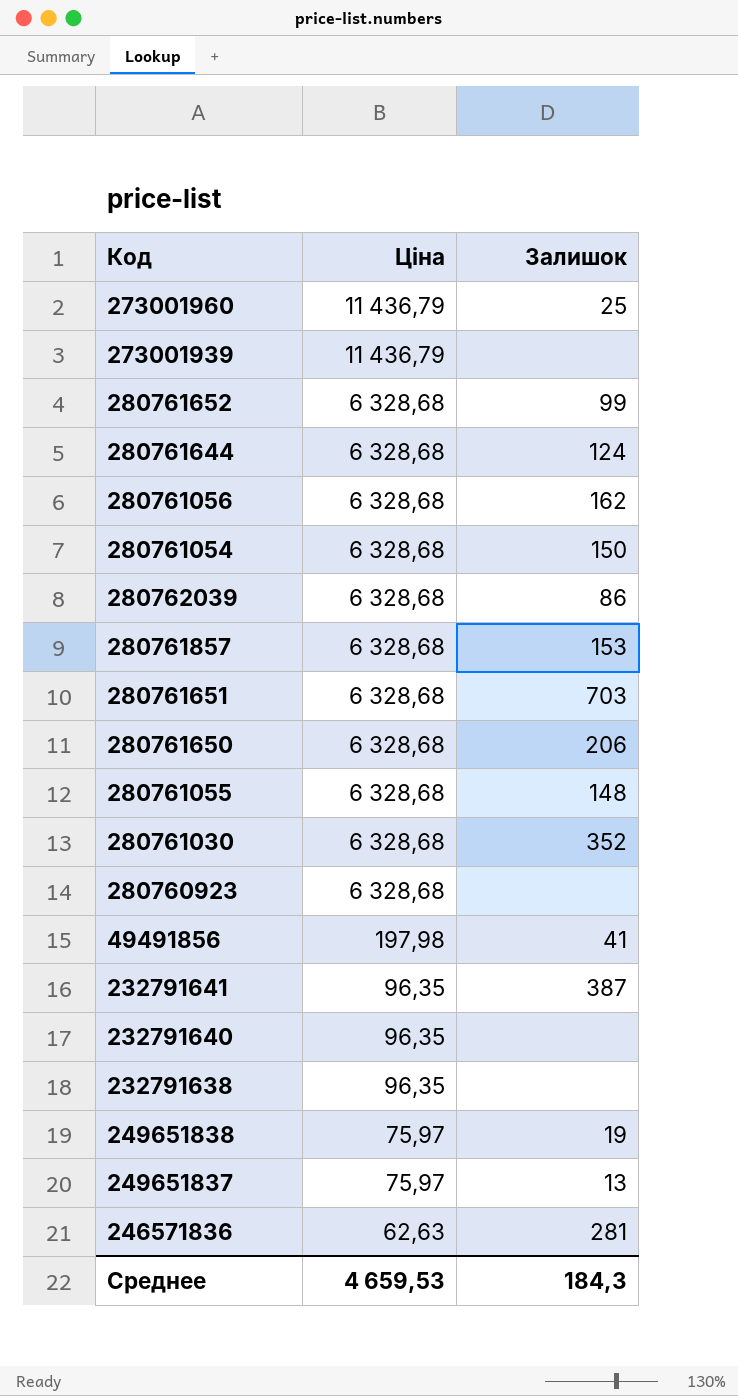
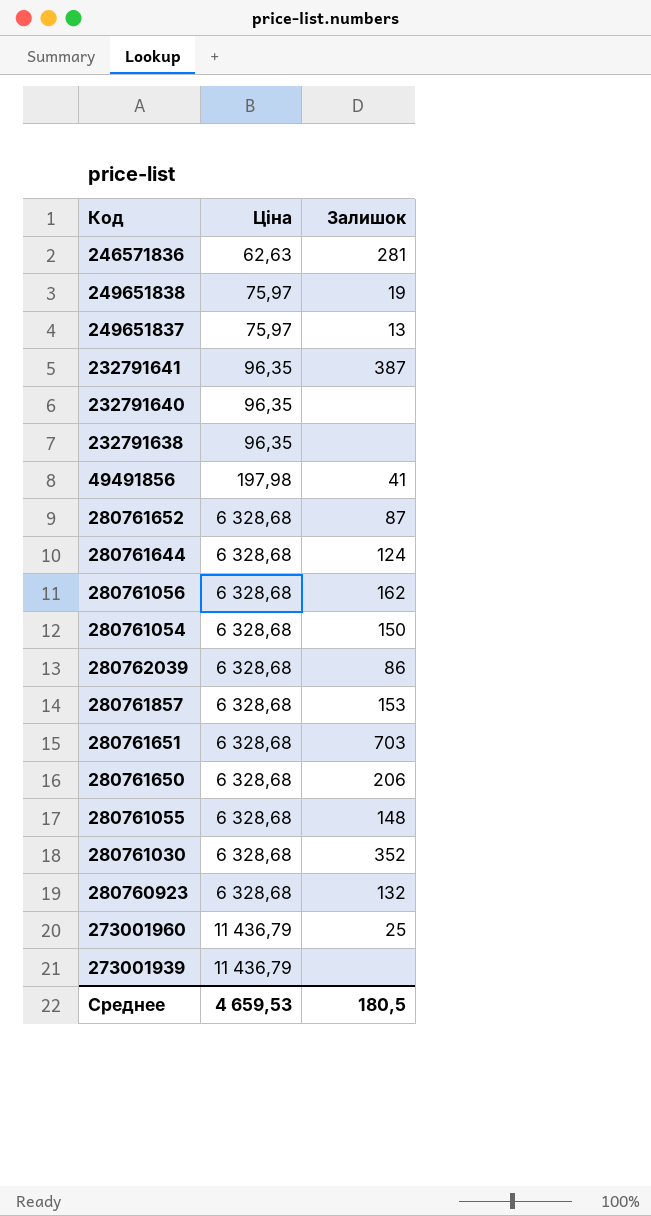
row order: Ціна descending -> Ціна ascending
280761652 | Залишок: 99 -> 87
280760923 | Залишок: none -> 132
Среднее | Залишок: 184,3 -> 180,5

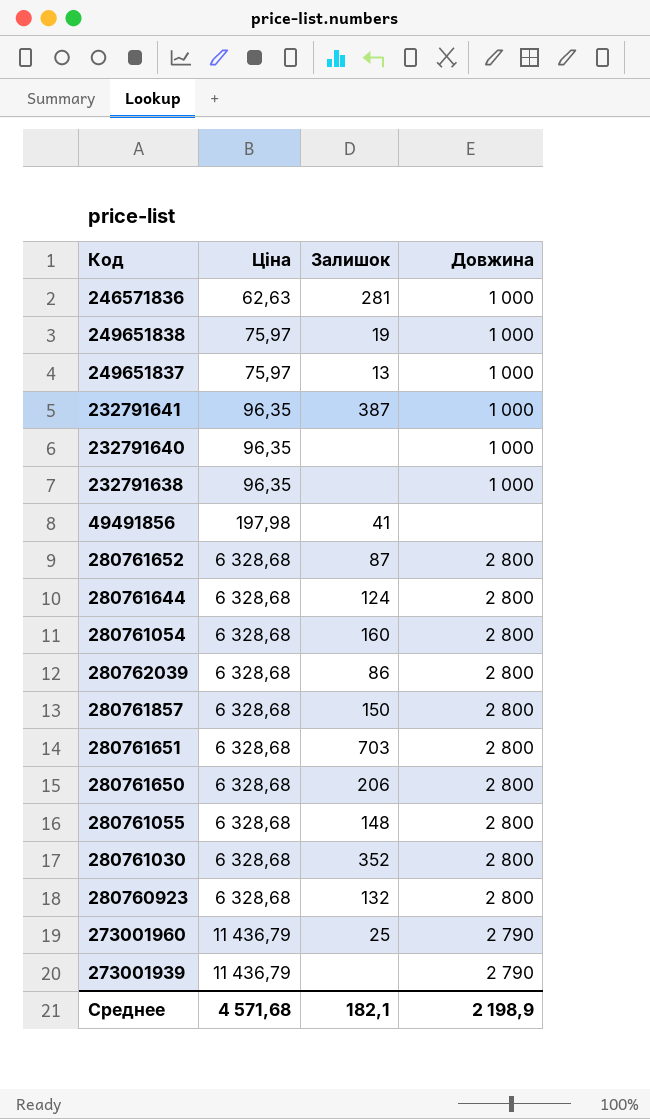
column Довжина | position: none -> 4
row 280761056: 6 328,68 | 162 -> none
280761054 | Залишок: 150 -> 160
280761857 | Залишок: 153 -> 150
Среднее | Ціна: 4 659,53 -> 4 571,68
Среднее | Залишок: 180,5 -> 182,1

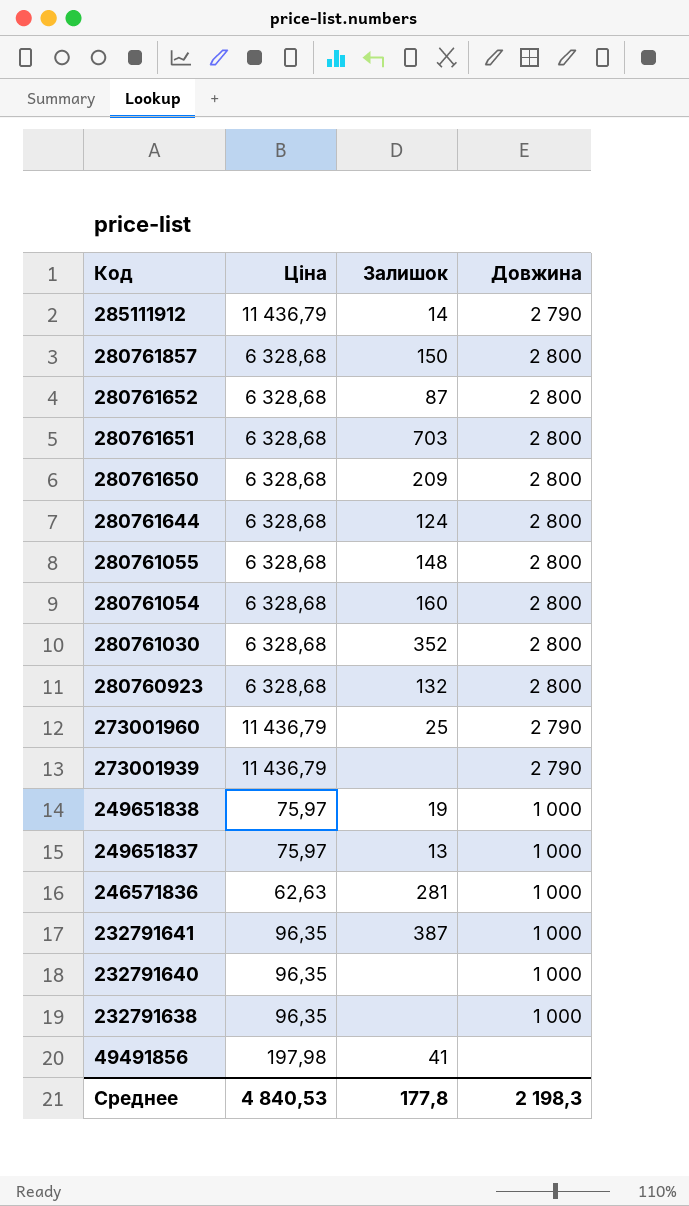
row order: Ціна ascending -> Код descending
row 280762039: 6 328,68 | 86 | 2 800 -> none
row 285111912: none -> 11 436,79 | 14 | 2 790
280761650 | Залишок: 206 -> 209
Среднее | Ціна: 4 571,68 -> 4 840,53
Среднее | Залишок: 182,1 -> 177,8
Среднее | Довжина: 2 198,9 -> 2 198,3

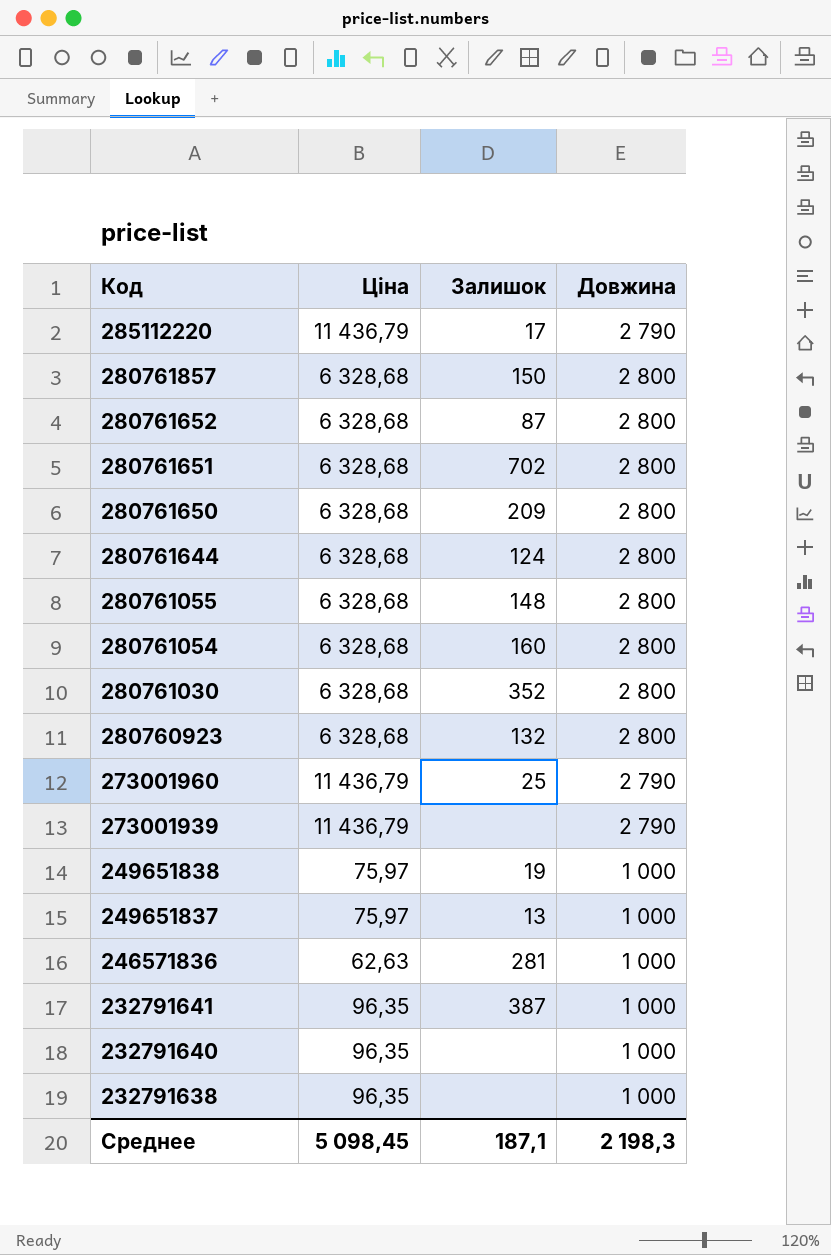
row 285111912: 11 436,79 | 14 | 2 790 -> none
row 49491856: 197,98 | 41 | none -> none
row 285112220: none -> 11 436,79 | 17 | 2 790
280761651 | Залишок: 703 -> 702
Среднее | Ціна: 4 840,53 -> 5 098,45
Среднее | Залишок: 177,8 -> 187,1

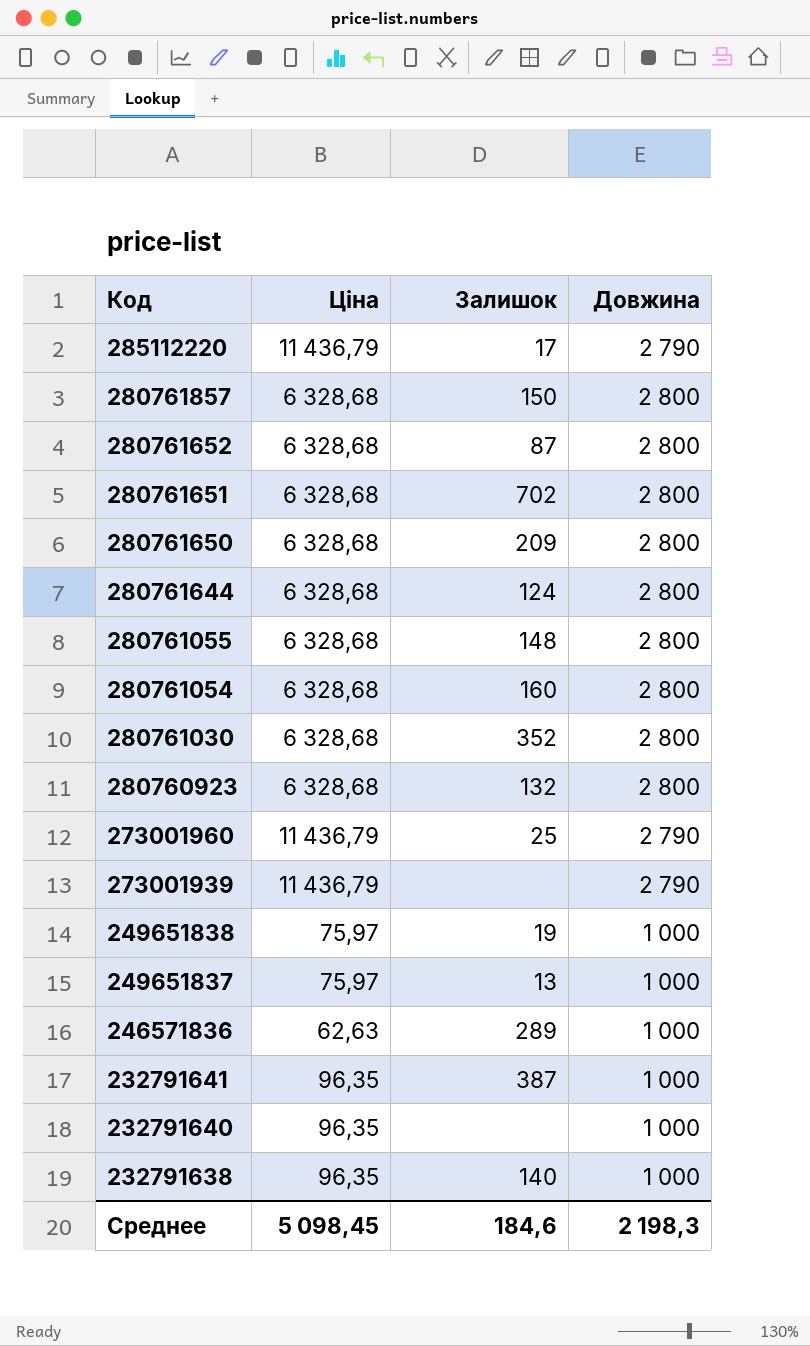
246571836 | Залишок: 281 -> 289
232791638 | Залишок: none -> 140
Среднее | Залишок: 187,1 -> 184,6

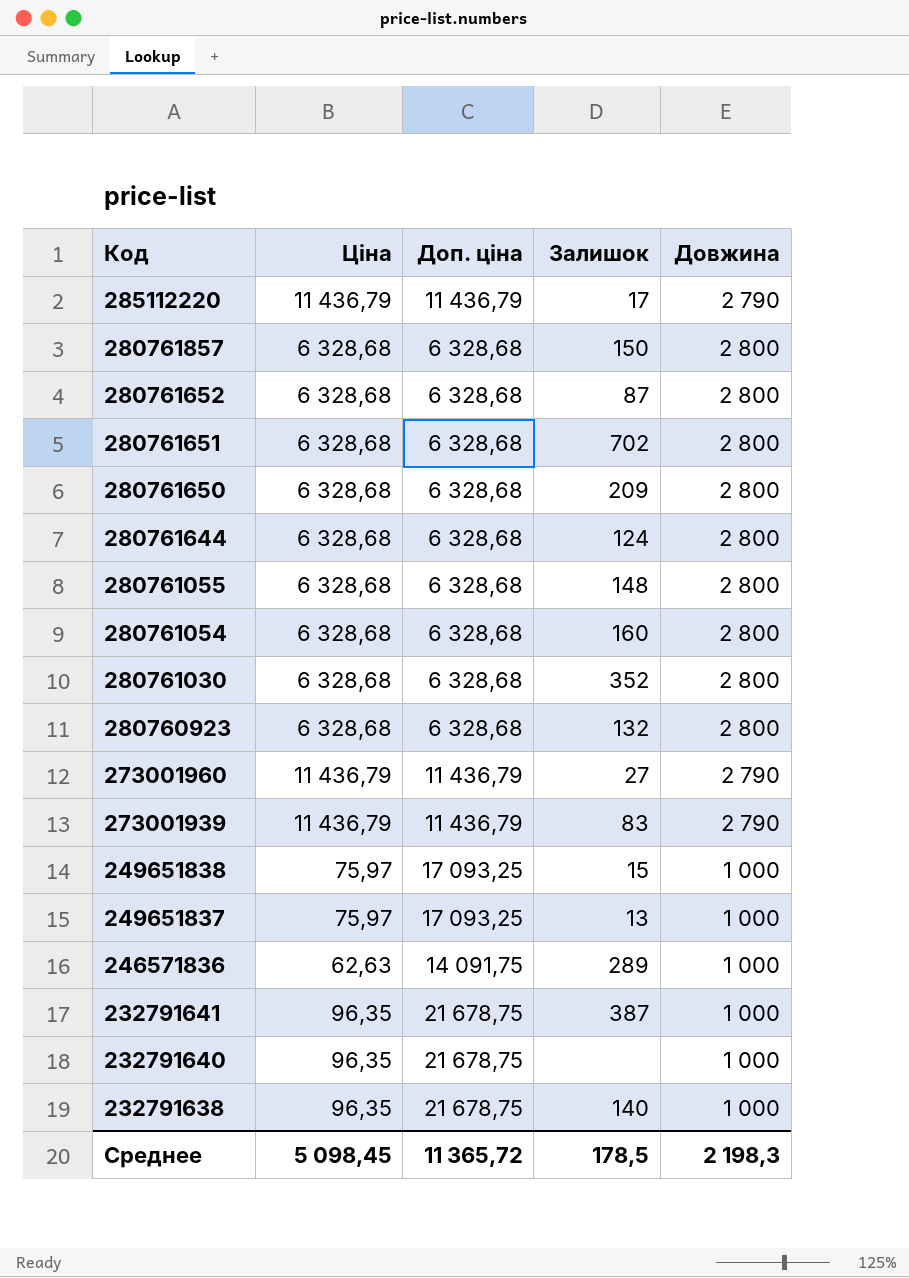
column Доп. ціна | position: none -> 3
273001960 | Залишок: 25 -> 27
273001939 | Залишок: none -> 83
249651838 | Залишок: 19 -> 15
Среднее | Залишок: 184,6 -> 178,5

